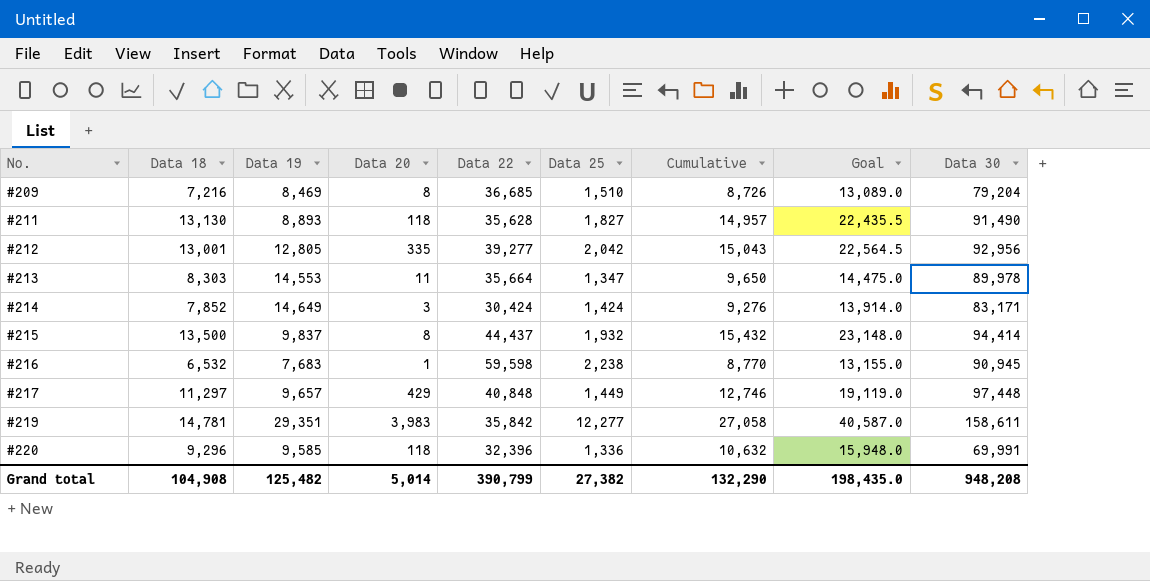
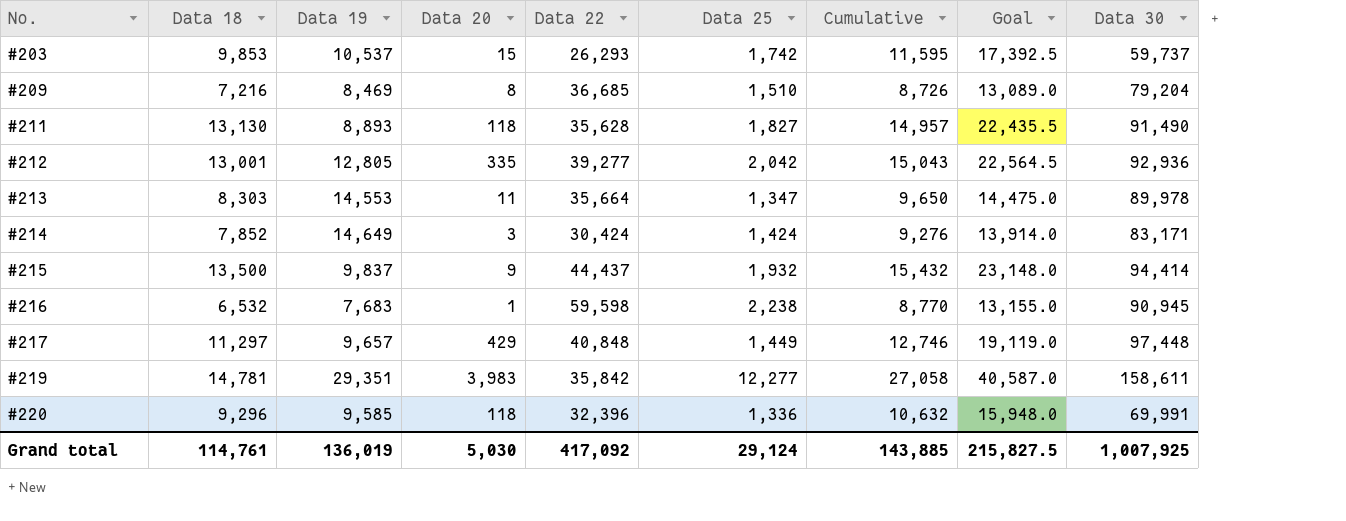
row #203: none -> 9,853 | 10,537 | 15 | 26,293 | 1,742 | 11,595 | 17,392.5 | 59,737
#212 | Data 30: 92,956 -> 92,936
#215 | Data 20: 8 -> 9
Grand total | Data 18: 104,908 -> 114,761
Grand total | Data 19: 125,482 -> 136,019
Grand total | Data 20: 5,014 -> 5,030
Grand total | Data 22: 390,799 -> 417,092
Grand total | Data 25: 27,382 -> 29,124
Grand total | Cumulative: 132,290 -> 143,885
Grand total | Goal: 198,435.0 -> 215,827.5
Grand total | Data 30: 948,208 -> 1,007,925

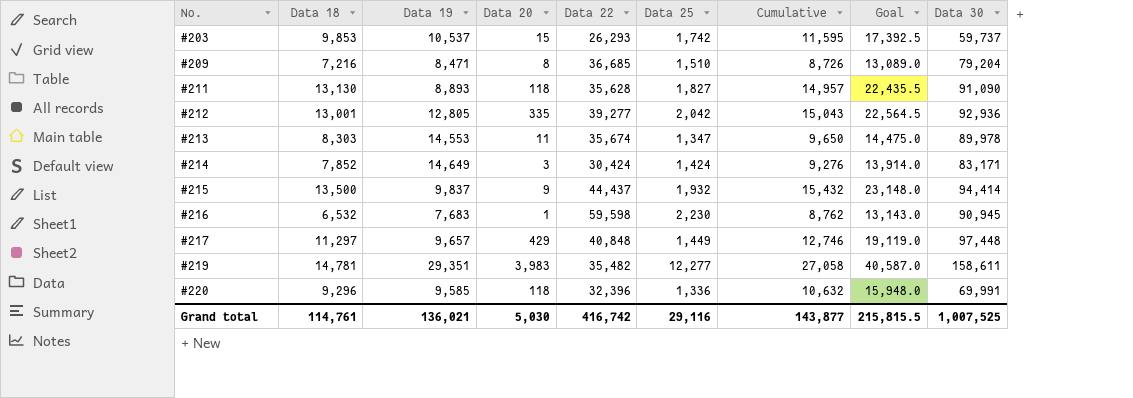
#209 | Data 19: 8,469 -> 8,471
#211 | Data 30: 91,490 -> 91,090
#213 | Data 22: 35,664 -> 35,674
#216 | Data 25: 2,238 -> 2,230
#216 | Cumulative: 8,770 -> 8,762
#216 | Goal: 13,155.0 -> 13,143.0
#219 | Data 22: 35,842 -> 35,482
Grand total | Data 19: 136,019 -> 136,021
Grand total | Data 22: 417,092 -> 416,742
Grand total | Data 25: 29,124 -> 29,116
Grand total | Cumulative: 143,885 -> 143,877
Grand total | Goal: 215,827.5 -> 215,815.5
Grand total | Data 30: 1,007,925 -> 1,007,525

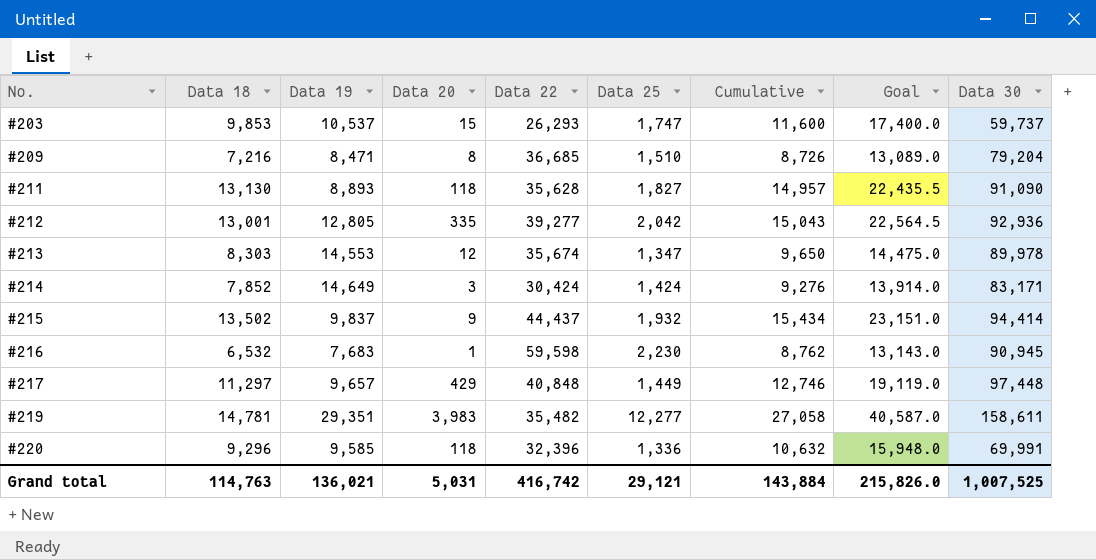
#203 | Data 25: 1,742 -> 1,747
#203 | Cumulative: 11,595 -> 11,600
#203 | Goal: 17,392.5 -> 17,400.0
#213 | Data 20: 11 -> 12
#215 | Data 18: 13,500 -> 13,502
#215 | Cumulative: 15,432 -> 15,434
#215 | Goal: 23,148.0 -> 23,151.0
Grand total | Data 18: 114,761 -> 114,763
Grand total | Data 20: 5,030 -> 5,031
Grand total | Data 25: 29,116 -> 29,121
Grand total | Cumulative: 143,877 -> 143,884
Grand total | Goal: 215,815.5 -> 215,826.0

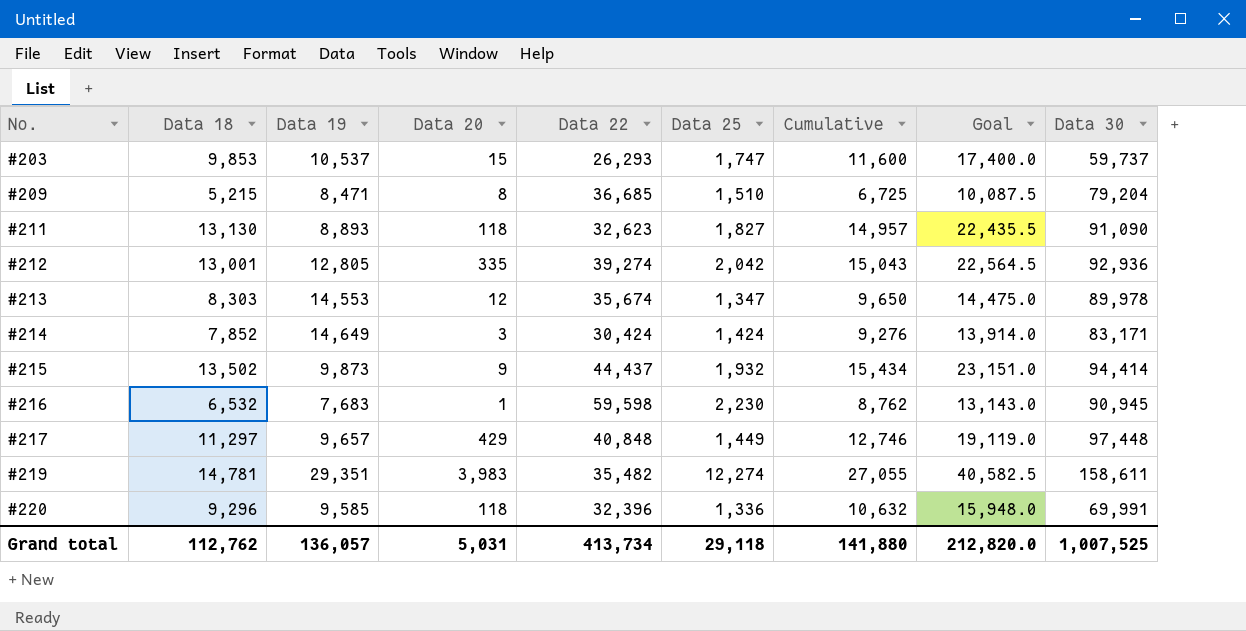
#209 | Data 18: 7,216 -> 5,215
#209 | Cumulative: 8,726 -> 6,725
#209 | Goal: 13,089.0 -> 10,087.5
#211 | Data 22: 35,628 -> 32,623
#212 | Data 22: 39,277 -> 39,274
#215 | Data 19: 9,837 -> 9,873
#219 | Data 25: 12,277 -> 12,274
#219 | Cumulative: 27,058 -> 27,055
#219 | Goal: 40,587.0 -> 40,582.5
Grand total | Data 18: 114,763 -> 112,762
Grand total | Data 19: 136,021 -> 136,057
Grand total | Data 22: 416,742 -> 413,734
Grand total | Data 25: 29,121 -> 29,118
Grand total | Cumulative: 143,884 -> 141,880
Grand total | Goal: 215,826.0 -> 212,820.0

